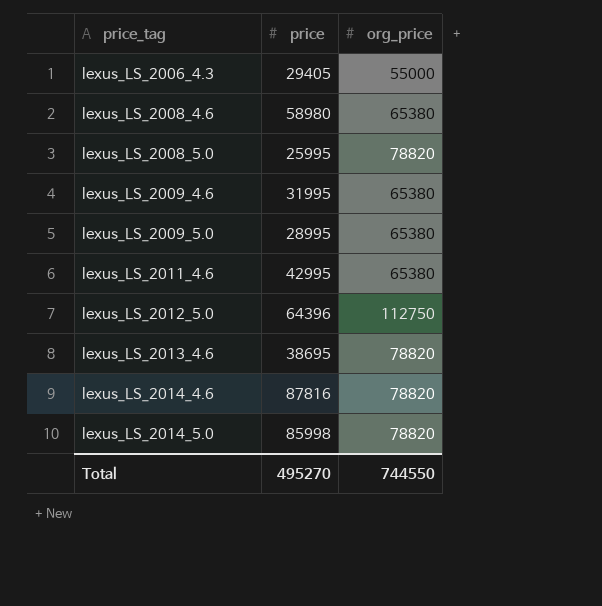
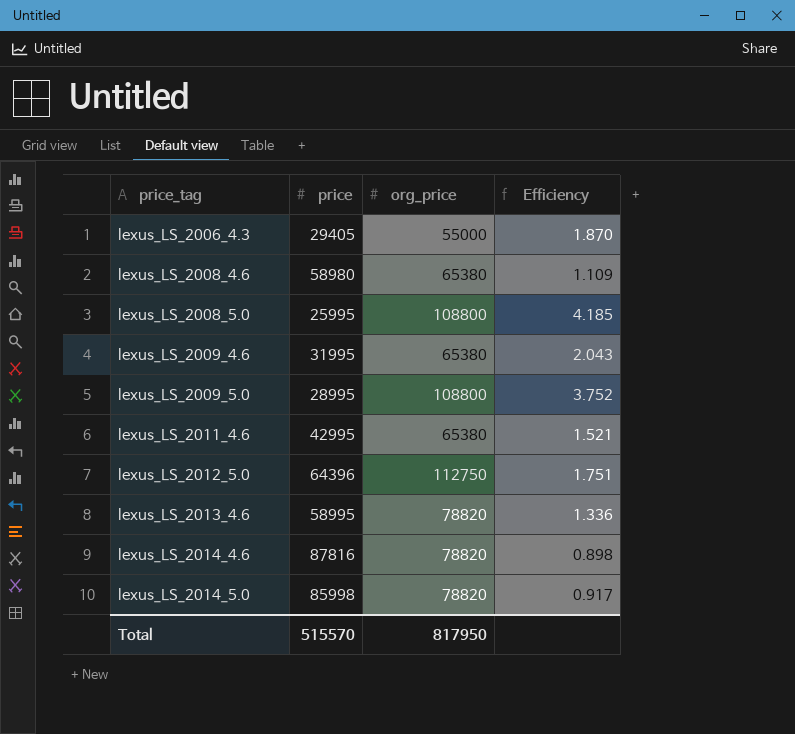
column Efficiency | formula: none -> [org_price] / [price]
lexus_LS_2008_5.0 | org_price: 78820 -> 108800
lexus_LS_2009_5.0 | org_price: 65380 -> 108800
lexus_LS_2013_4.6 | price: 38695 -> 58995
Total | price: 495270 -> 515570
Total | org_price: 744550 -> 817950

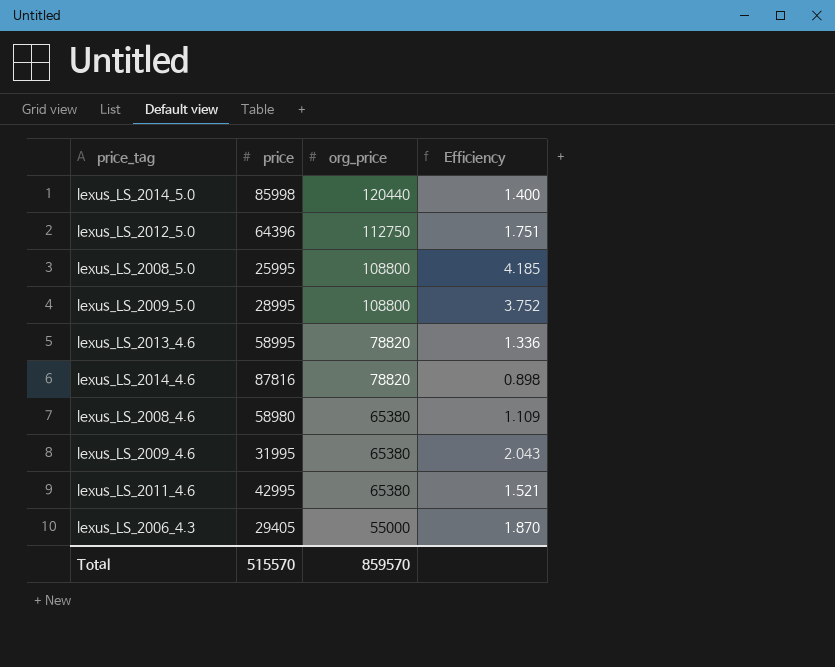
row order: price_tag ascending -> org_price descending
lexus_LS_2014_5.0 | org_price: 78820 -> 120440
lexus_LS_2014_5.0 | Efficiency: 0.917 -> 1.400
Total | org_price: 817950 -> 859570

